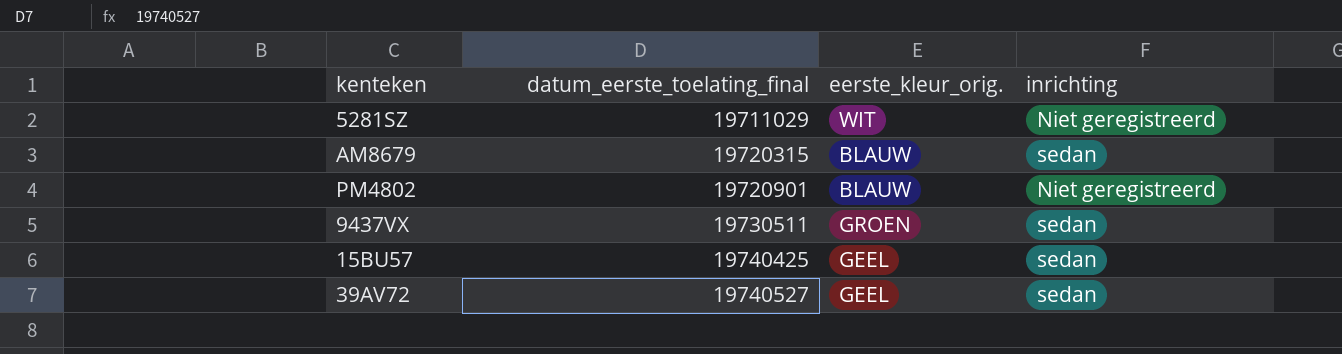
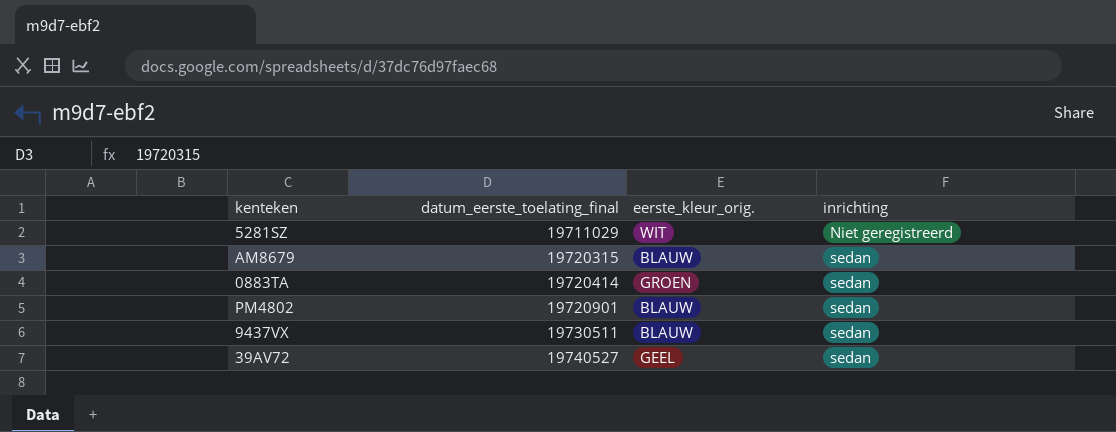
row 15BU57: 19740425 | GEEL | sedan -> none
row 0883TA: none -> 19720414 | GROEN | sedan
PM4802 | inrichting: Niet geregistreerd -> sedan
9437VX | eerste_kleur_orig.: GROEN -> BLAUW

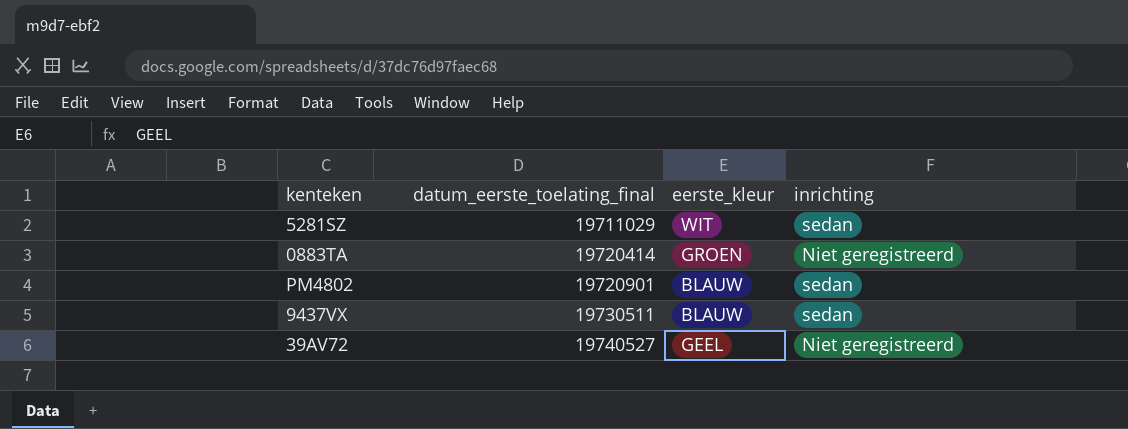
column name: eerste_kleur_orig. -> eerste_kleur
row AM8679: 19720315 | BLAUW | sedan -> none
5281SZ | inrichting: Niet geregistreerd -> sedan
0883TA | inrichting: sedan -> Niet geregistreerd
39AV72 | inrichting: sedan -> Niet geregistreerd

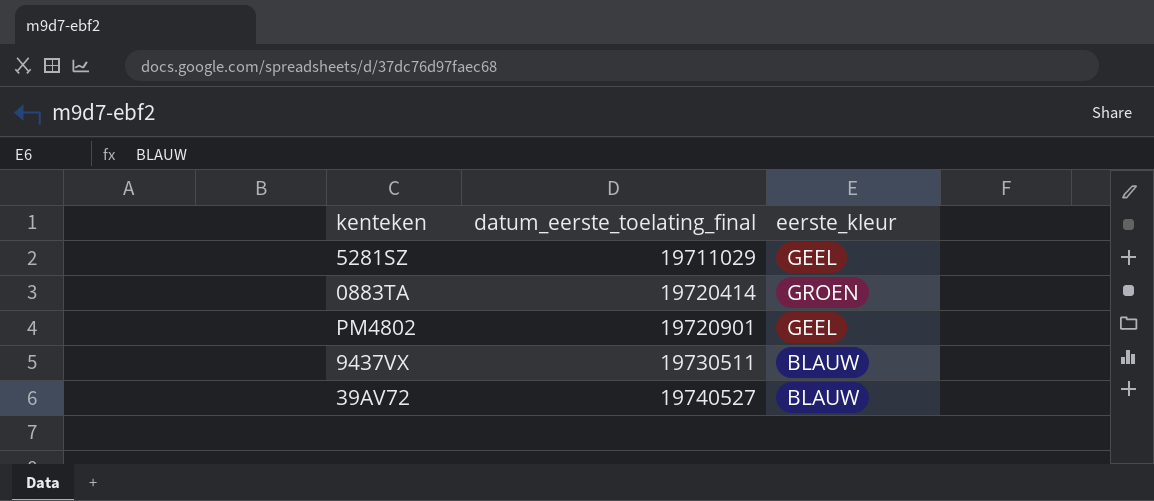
column inrichting | position: 4 -> none
5281SZ | eerste_kleur: WIT -> GEEL
PM4802 | eerste_kleur: BLAUW -> GEEL
39AV72 | eerste_kleur: GEEL -> BLAUW

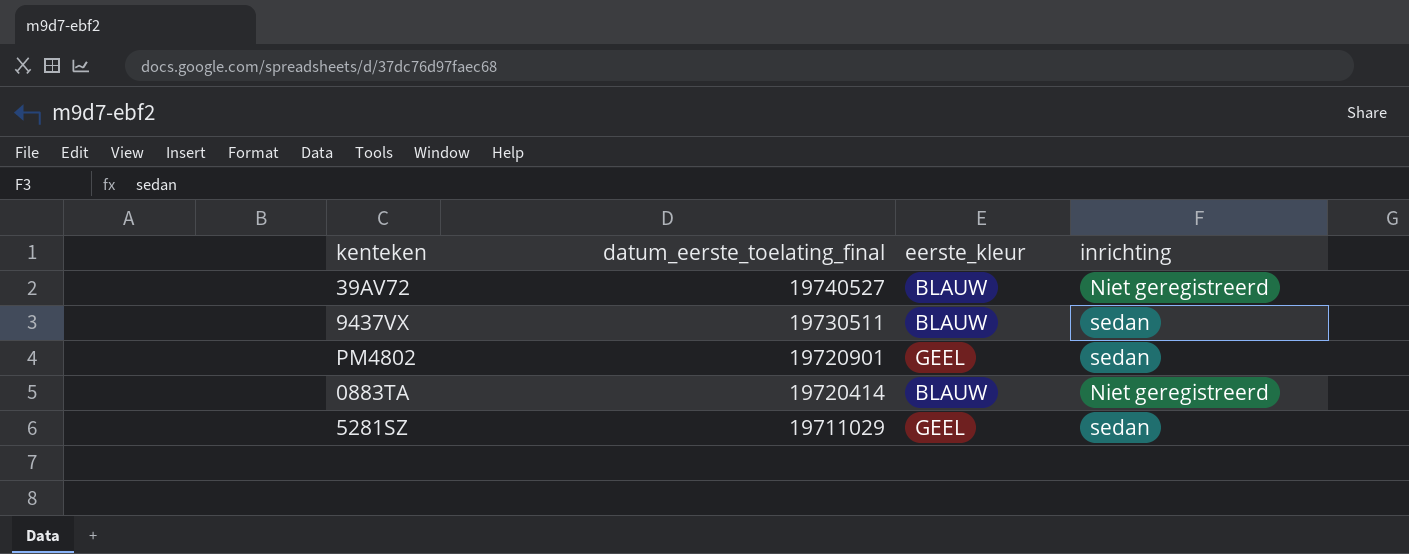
row order: datum_eerste_toelating_final ascending -> datum_eerste_toelating_final descending
column inrichting | position: none -> 4
0883TA | eerste_kleur: GROEN -> BLAUW

